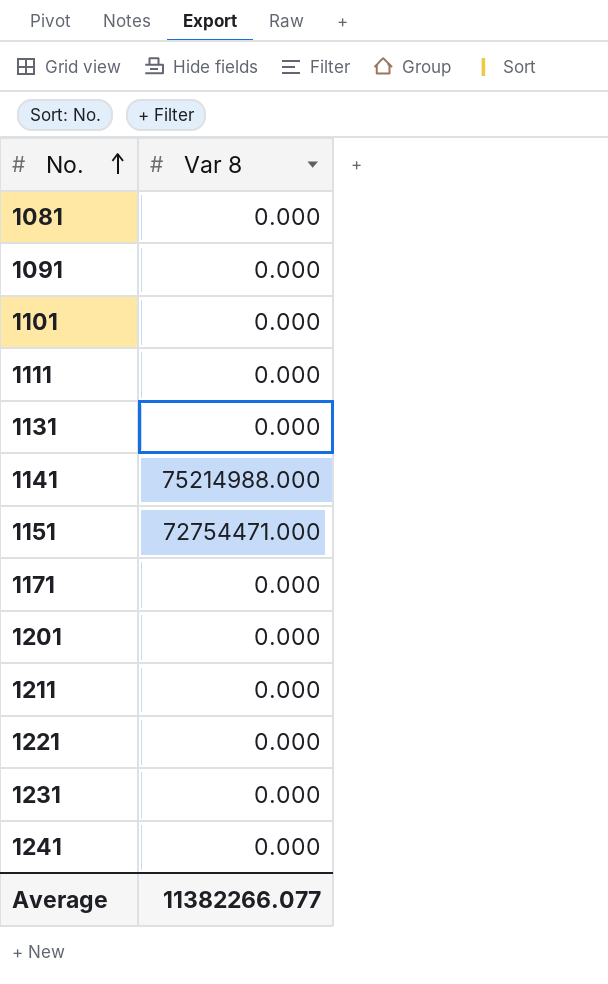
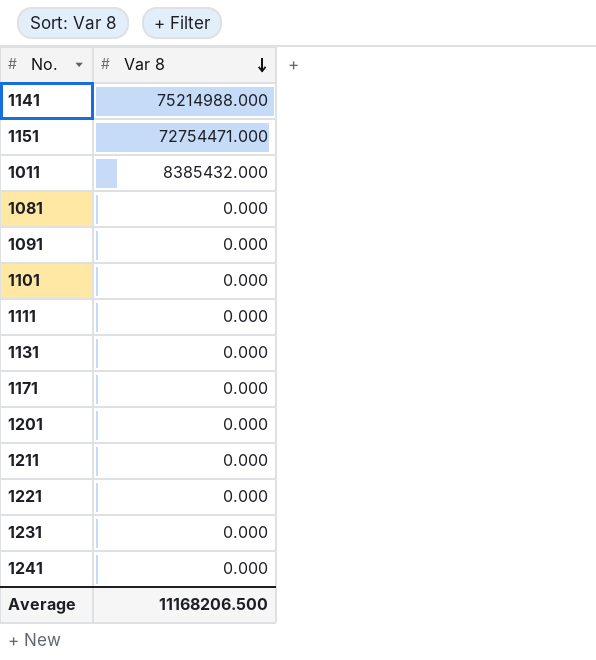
row order: No. ascending -> Var 8 descending
row 1011: none -> 8385432.000
Average | Var 8: 11382266.077 -> 11168206.500

